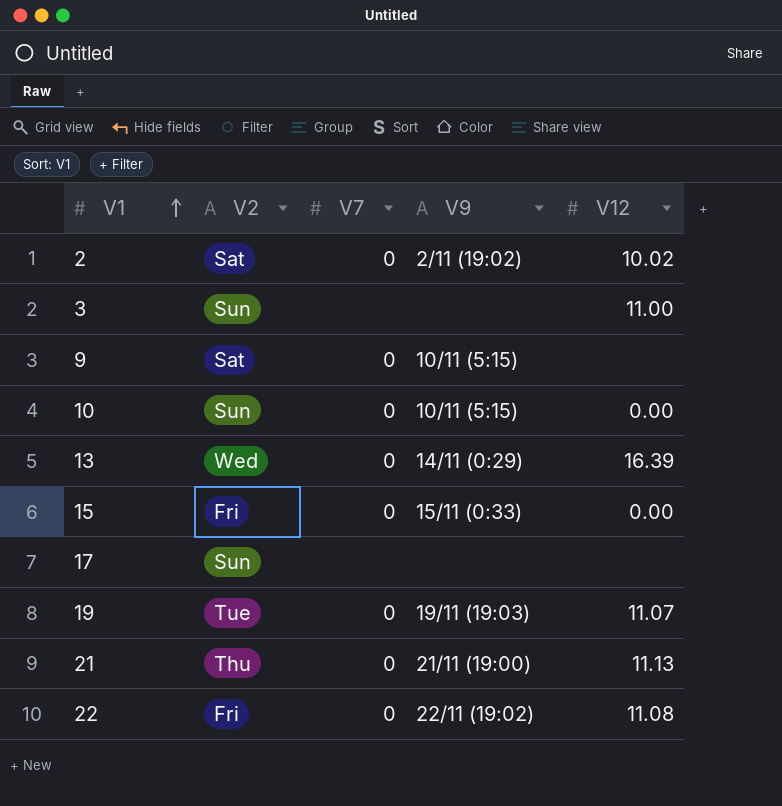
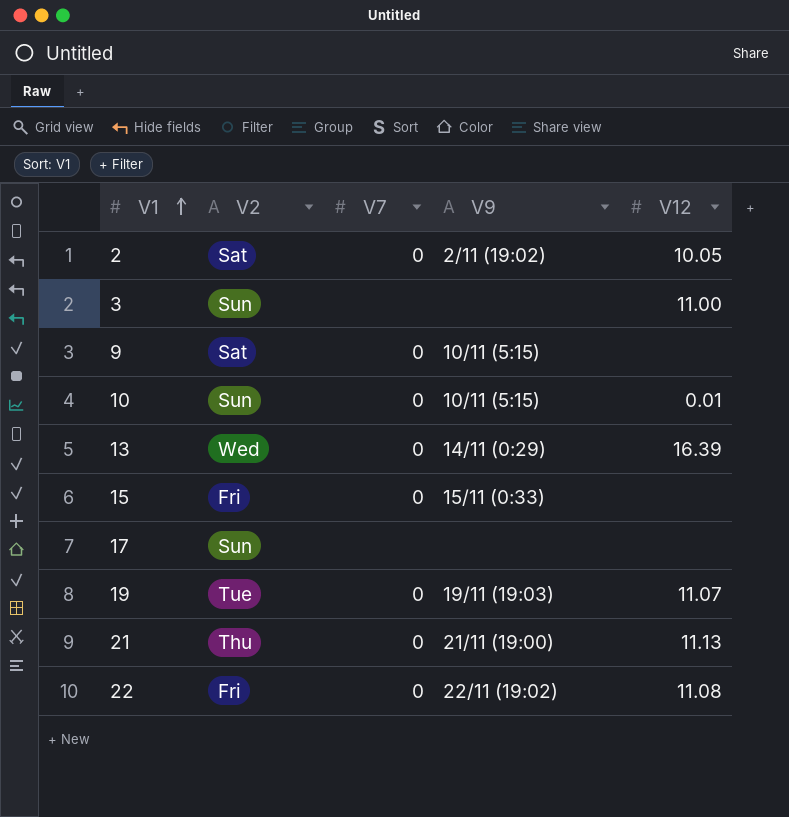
2 | V12: 10.02 -> 10.05
10 | V12: 0.00 -> 0.01
15 | V12: 0.00 -> none

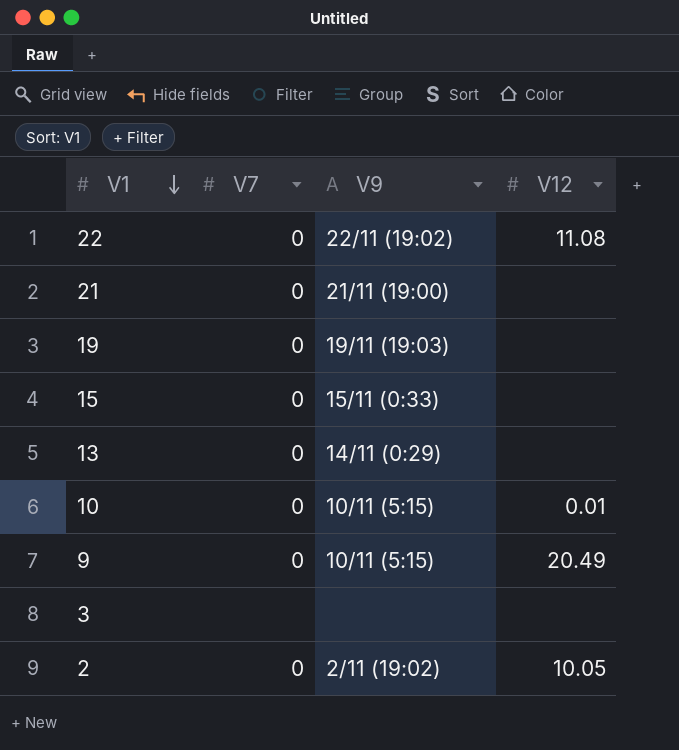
row order: V1 ascending -> V1 descending
column V2 | position: 2 -> none
row 17: Sun | none | none | none -> none
21 | V12: 11.13 -> none
19 | V12: 11.07 -> none
13 | V12: 16.39 -> none
9 | V12: none -> 20.49
3 | V12: 11.00 -> none

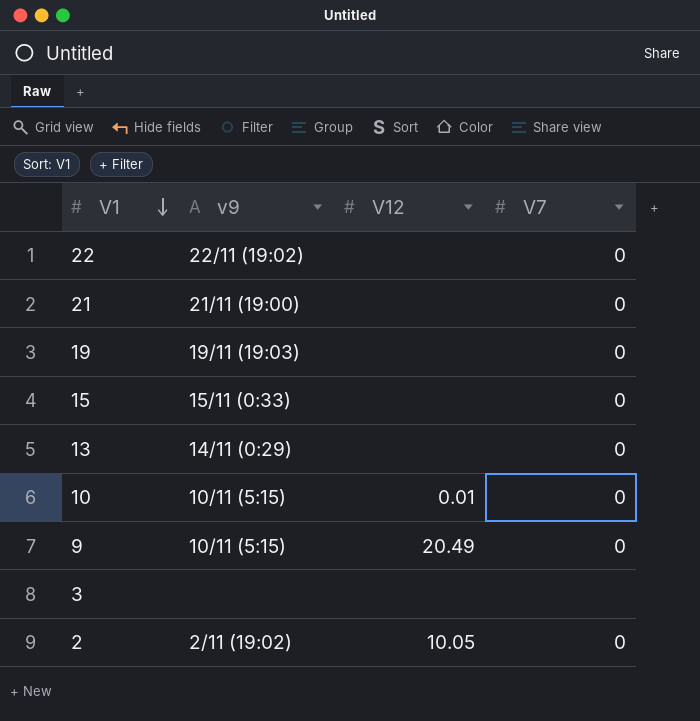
column name: V9 -> v9
column V7 | position: 2 -> 4
22 | V12: 11.08 -> none

